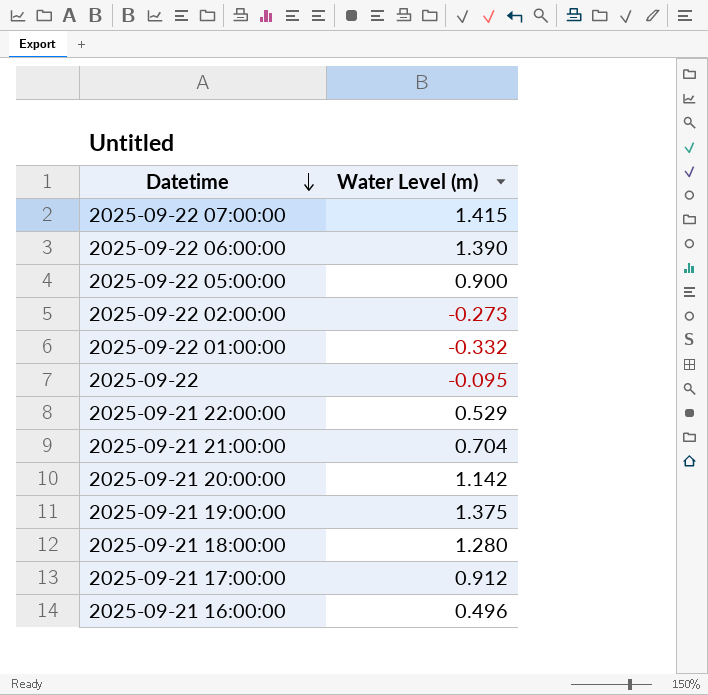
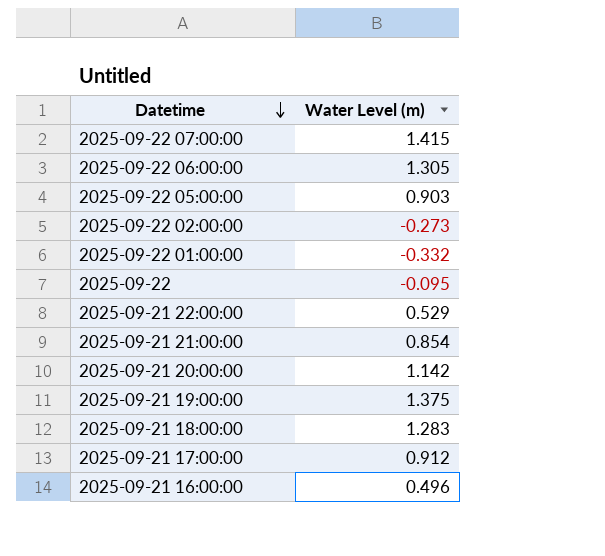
2025-09-22 06:00:00 | Water Level (m): 1.390 -> 1.305
2025-09-22 05:00:00 | Water Level (m): 0.900 -> 0.903
2025-09-21 21:00:00 | Water Level (m): 0.704 -> 0.854
2025-09-21 18:00:00 | Water Level (m): 1.280 -> 1.283

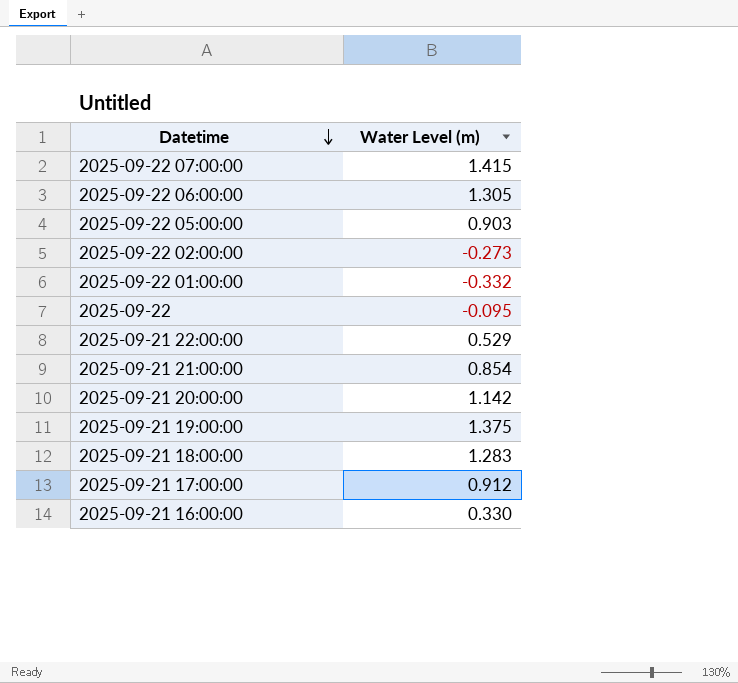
2025-09-21 16:00:00 | Water Level (m): 0.496 -> 0.330

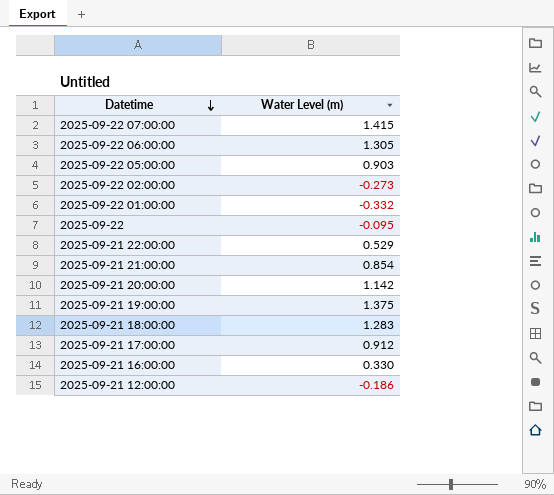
row 2025-09-21 12:00:00: none -> -0.186

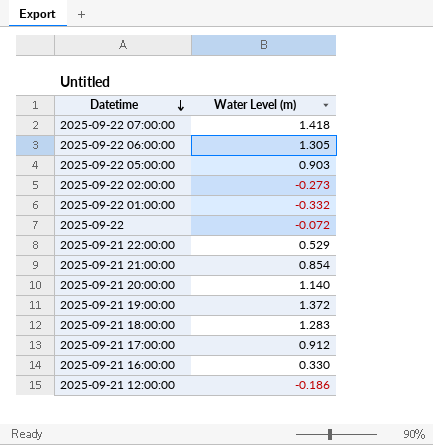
2025-09-22 07:00:00 | Water Level (m): 1.415 -> 1.418
2025-09-22 | Water Level (m): -0.095 -> -0.072
2025-09-21 20:00:00 | Water Level (m): 1.142 -> 1.140
2025-09-21 19:00:00 | Water Level (m): 1.375 -> 1.372

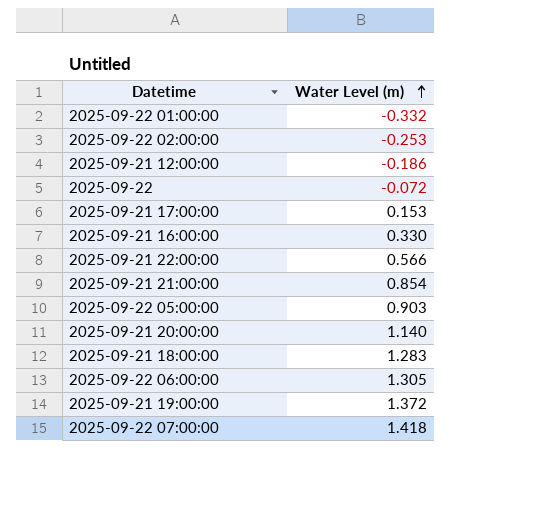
row order: Datetime descending -> Water Level (m) ascending
2025-09-22 02:00:00 | Water Level (m): -0.273 -> -0.253
2025-09-21 17:00:00 | Water Level (m): 0.912 -> 0.153
2025-09-21 22:00:00 | Water Level (m): 0.529 -> 0.566

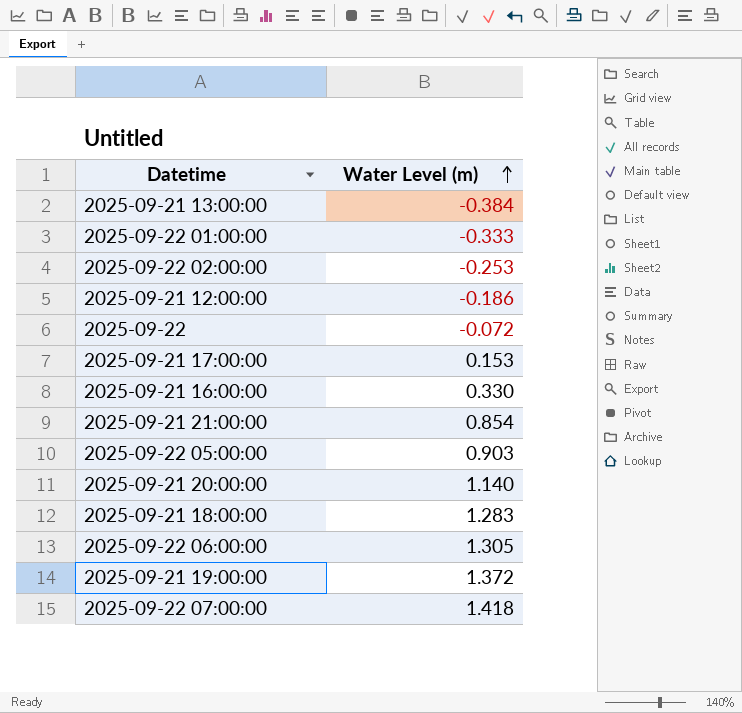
row 2025-09-21 22:00:00: 0.566 -> none
row 2025-09-21 13:00:00: none -> -0.384
2025-09-22 01:00:00 | Water Level (m): -0.332 -> -0.333

